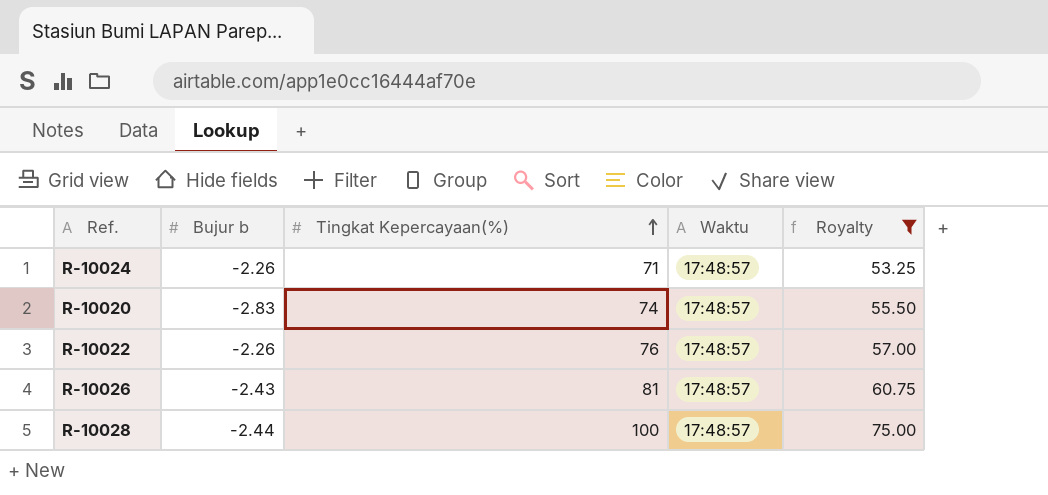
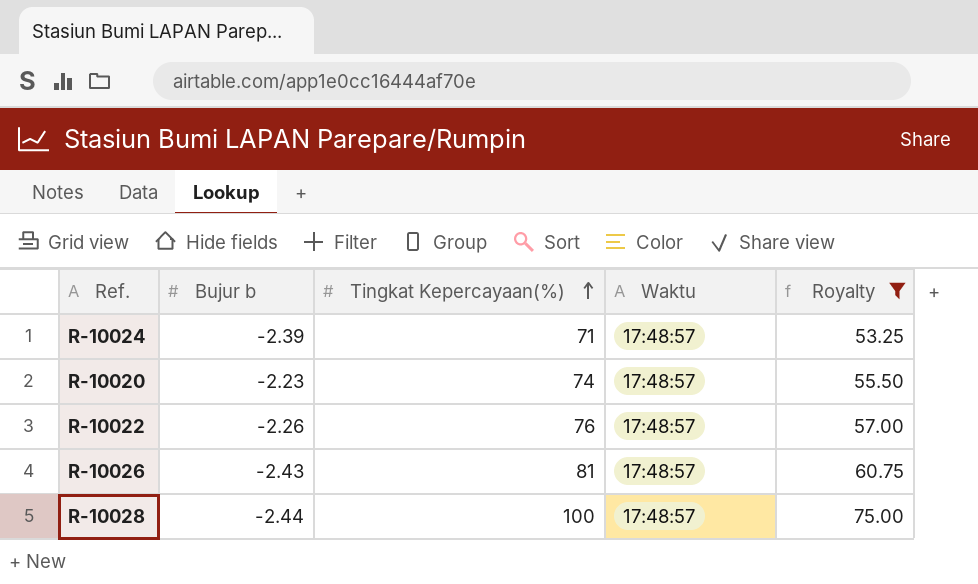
R-10024 | Bujur b: -2.26 -> -2.39
R-10020 | Bujur b: -2.83 -> -2.23

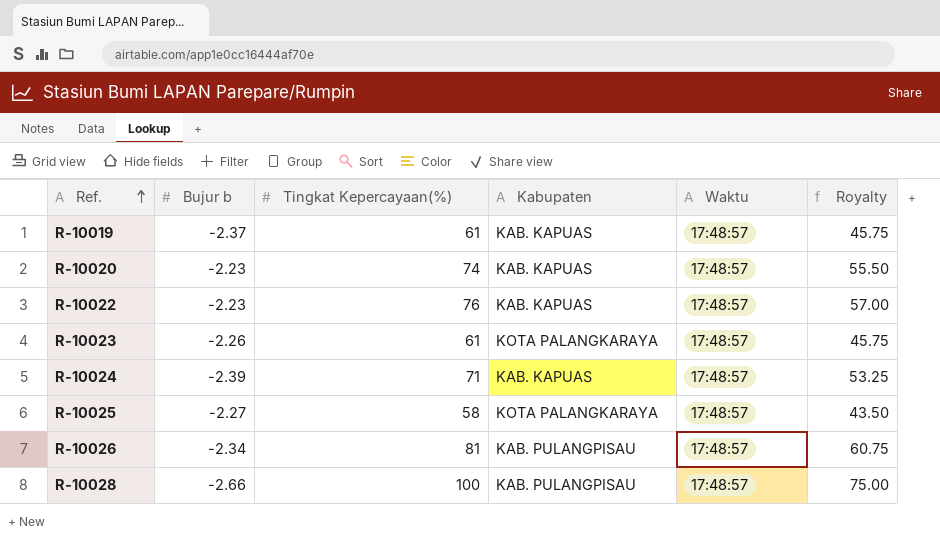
filter: Royalty >= 53.25 -> none
row order: Tingkat Kepercayaan(%) ascending -> Ref. ascending
column Kabupaten | position: none -> 4
R-10022 | Bujur b: -2.26 -> -2.23
R-10026 | Bujur b: -2.43 -> -2.34
R-10028 | Bujur b: -2.44 -> -2.66

